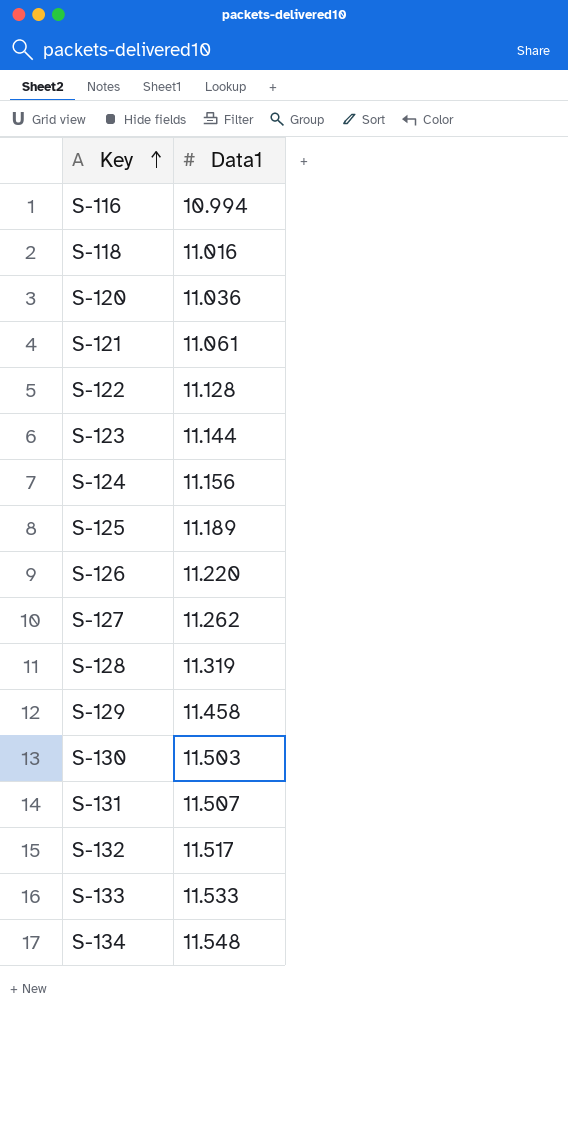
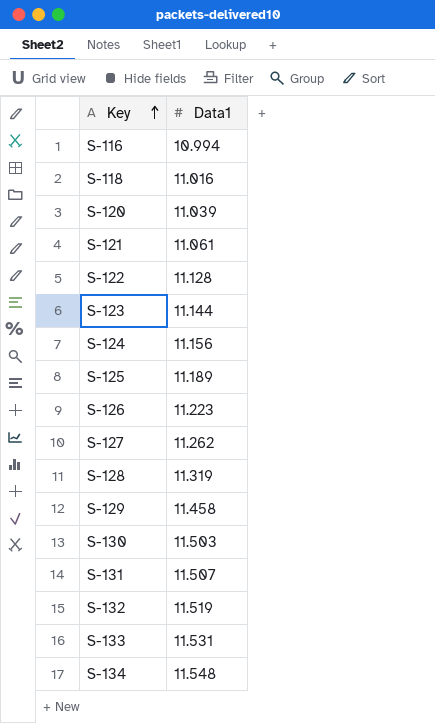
S-120 | Data1: 11.036 -> 11.039
S-126 | Data1: 11.220 -> 11.223
S-132 | Data1: 11.517 -> 11.519
S-133 | Data1: 11.533 -> 11.531

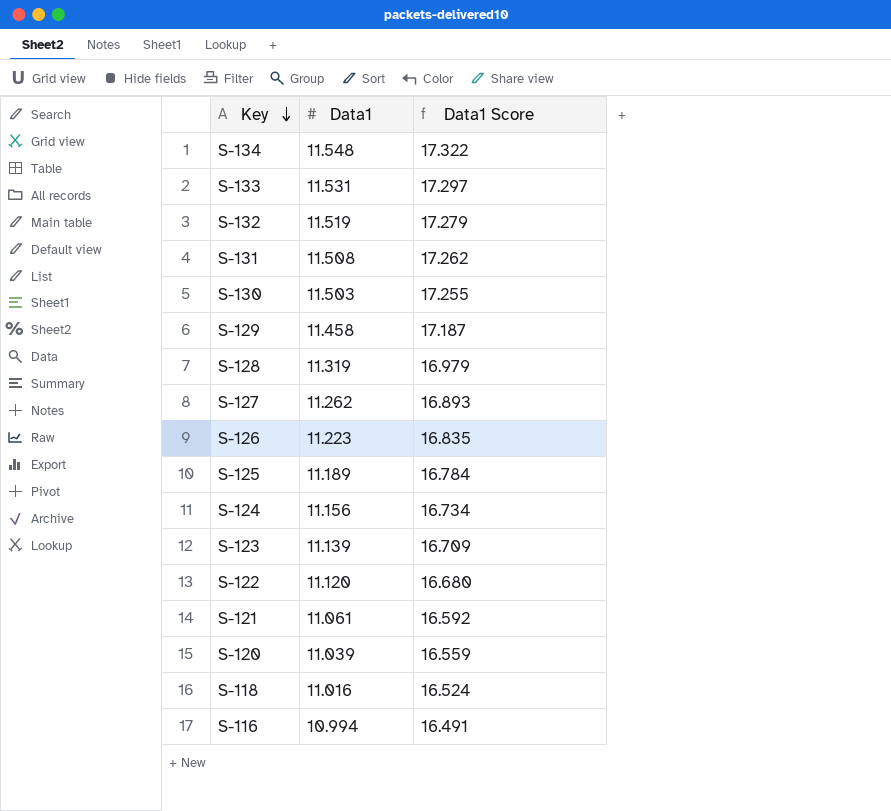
row order: Key ascending -> Key descending
column Data1 Score | formula: none -> [Data1] * 1.5
S-131 | Data1: 11.507 -> 11.508
S-123 | Data1: 11.144 -> 11.139
S-122 | Data1: 11.128 -> 11.120

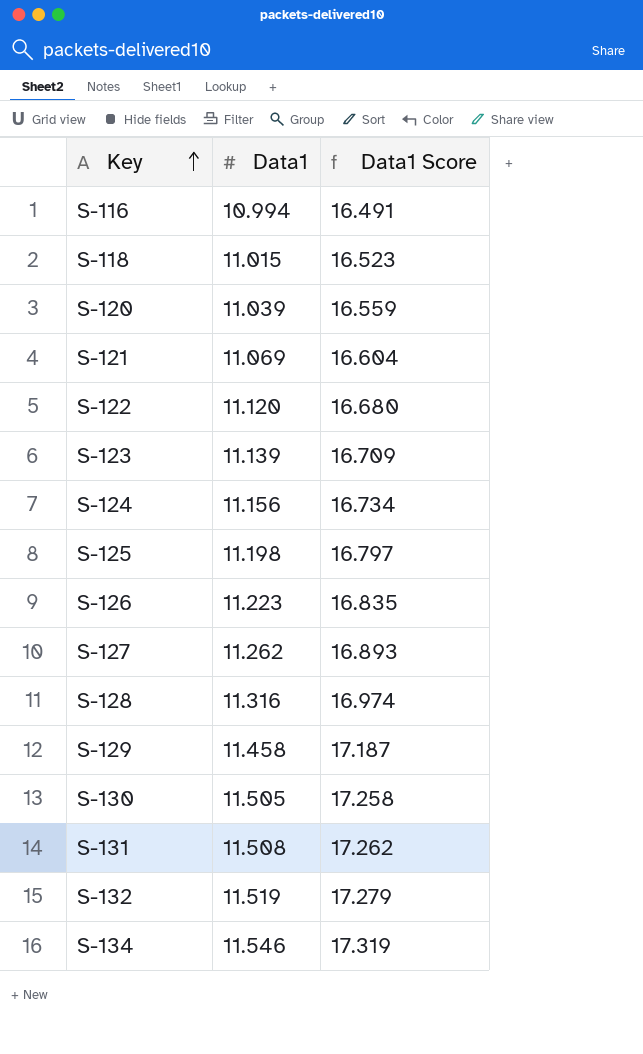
row order: Key descending -> Key ascending
row S-133: 11.531 | 17.297 -> none
S-118 | Data1: 11.016 -> 11.015
S-118 | Data1 Score: 16.524 -> 16.523
S-121 | Data1: 11.061 -> 11.069
S-121 | Data1 Score: 16.592 -> 16.604
S-125 | Data1: 11.189 -> 11.198
S-125 | Data1 Score: 16.784 -> 16.797
S-128 | Data1: 11.319 -> 11.316
S-128 | Data1 Score: 16.979 -> 16.974
S-130 | Data1: 11.503 -> 11.505
S-130 | Data1 Score: 17.255 -> 17.258
S-134 | Data1: 11.548 -> 11.546
S-134 | Data1 Score: 17.322 -> 17.319

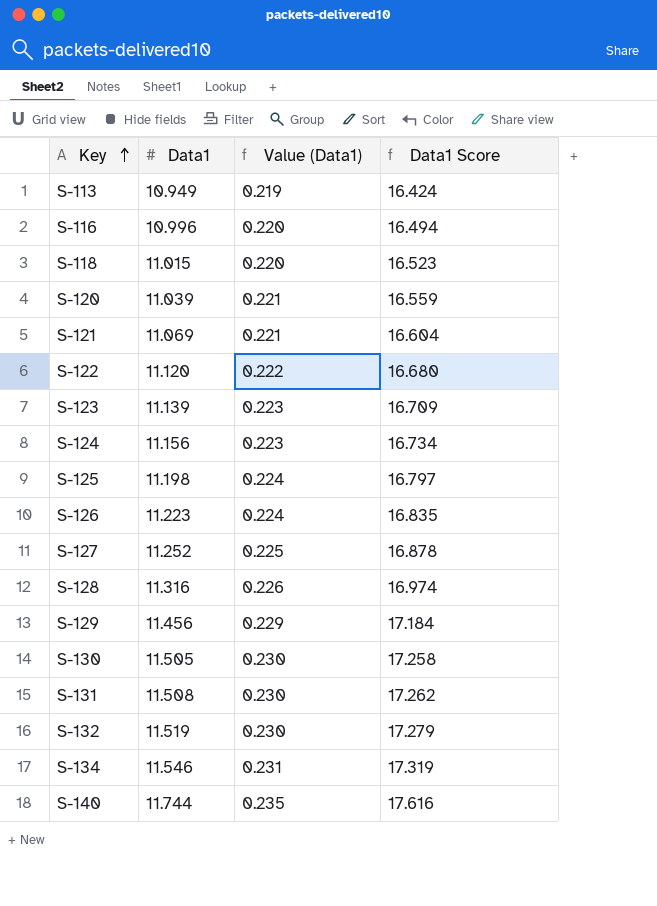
column Value (Data1) | formula: none -> [Data1] * 0.02
row S-113: none -> 10.949 | 0.219 | 16.424
S-116 | Data1: 10.994 -> 10.996
S-116 | Data1 Score: 16.491 -> 16.494
S-127 | Data1: 11.262 -> 11.252
S-127 | Data1 Score: 16.893 -> 16.878
S-129 | Data1: 11.458 -> 11.456
S-129 | Data1 Score: 17.187 -> 17.184
row S-140: none -> 11.744 | 0.235 | 17.616

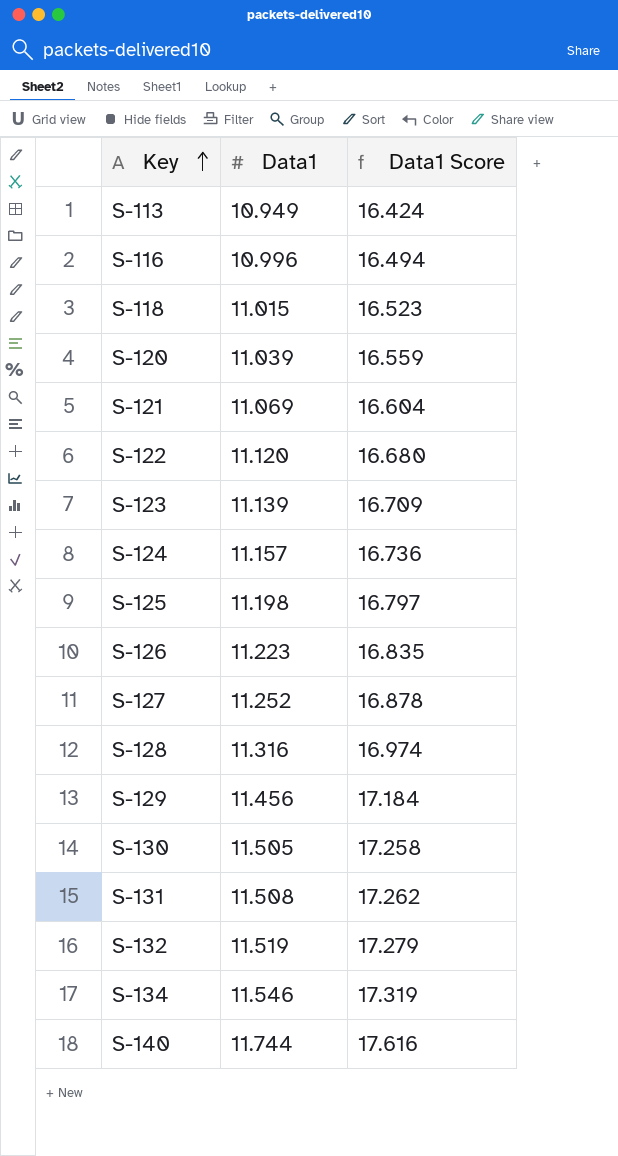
column Value (Data1) | formula: [Data1] * 0.02 -> none
S-124 | Data1: 11.156 -> 11.157
S-124 | Data1 Score: 16.734 -> 16.736

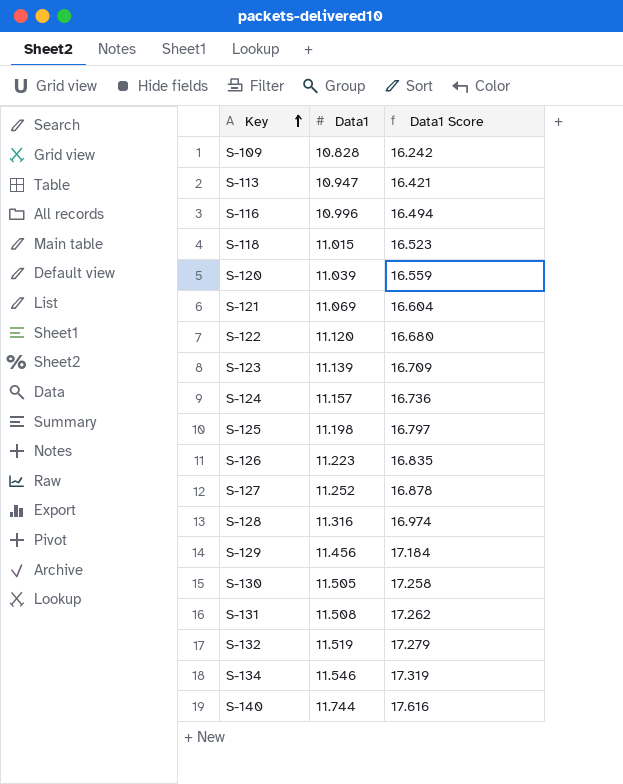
row S-109: none -> 10.828 | 16.242
S-113 | Data1: 10.949 -> 10.947
S-113 | Data1 Score: 16.424 -> 16.421

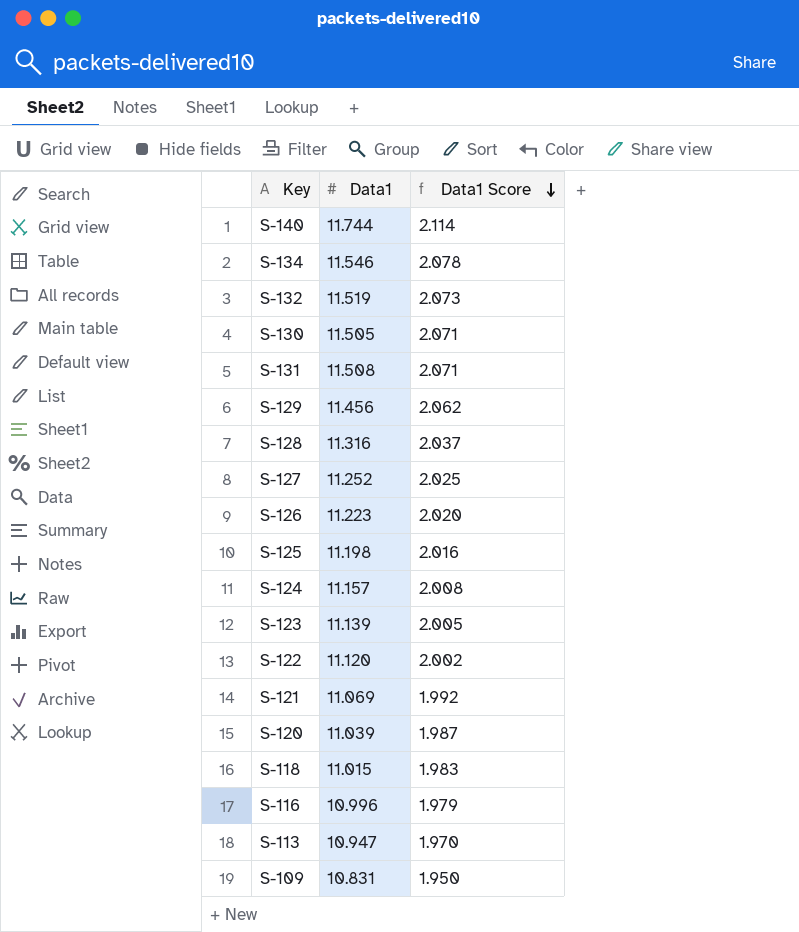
row order: Key ascending -> Data1 Score descending
column Data1 Score | formula: [Data1] * 1.5 -> [Data1] * 0.18
S-109 | Data1: 10.828 -> 10.831

